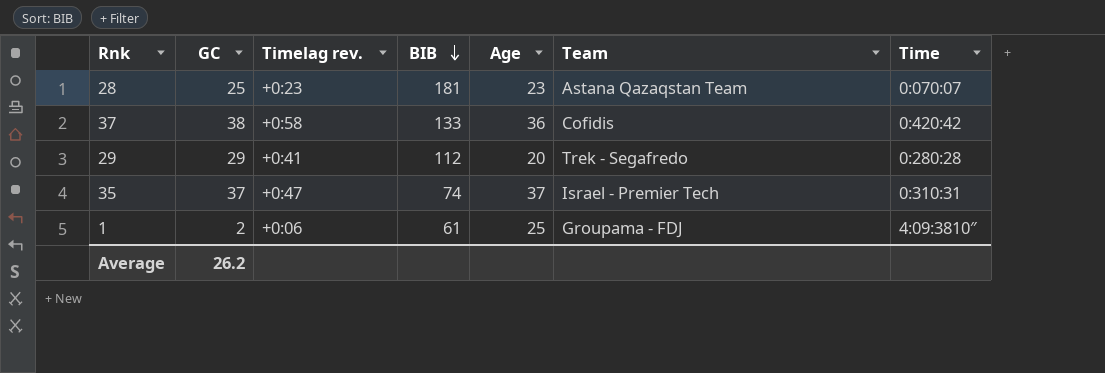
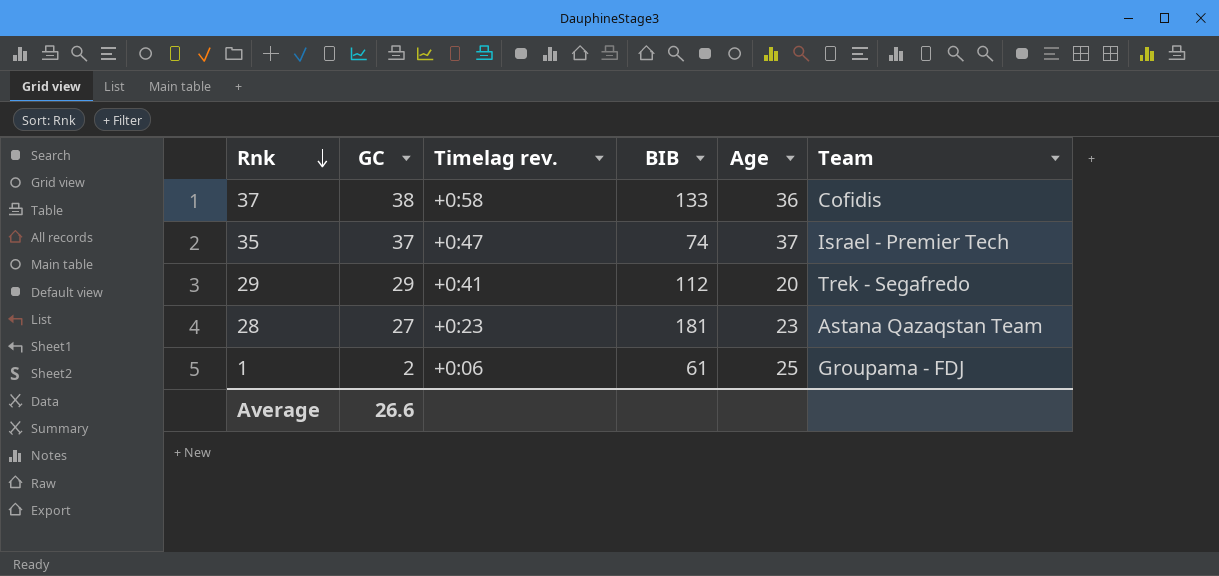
row order: BIB descending -> Rnk descending
column Time | position: 7 -> none
28 | GC: 25 -> 27
Average | GC: 26.2 -> 26.6

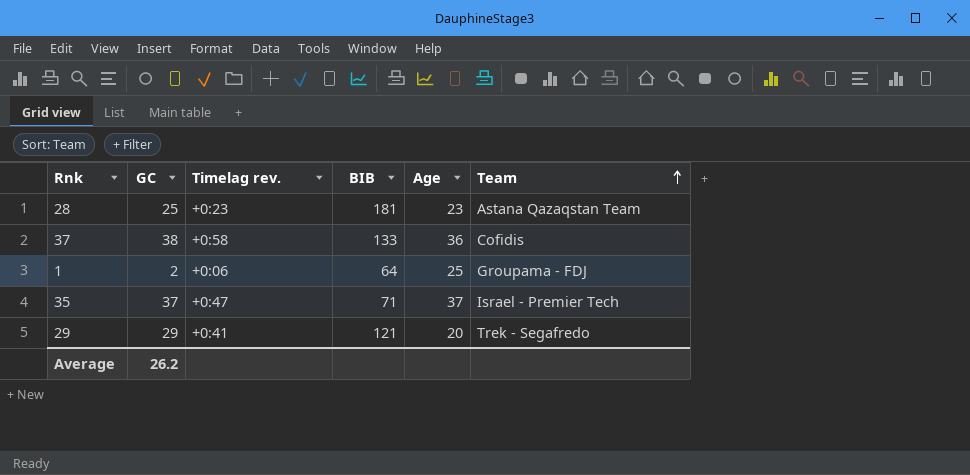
row order: Rnk descending -> Team ascending
28 | GC: 27 -> 25
1 | BIB: 61 -> 64
35 | BIB: 74 -> 71
29 | BIB: 112 -> 121
Average | GC: 26.6 -> 26.2

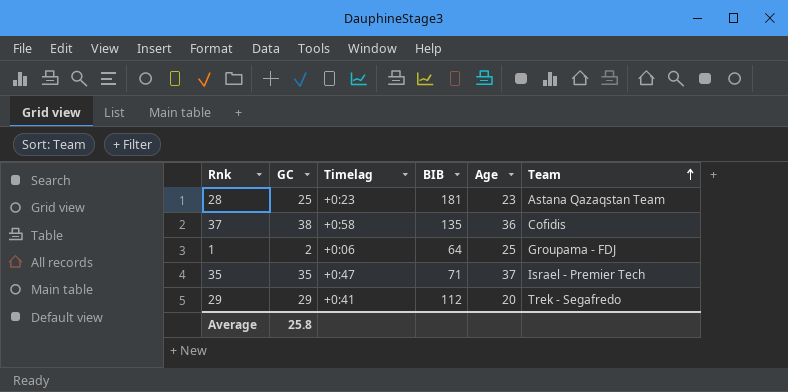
column name: Timelag rev. -> Timelag
37 | BIB: 133 -> 135
35 | GC: 37 -> 35
29 | BIB: 121 -> 112
Average | GC: 26.2 -> 25.8

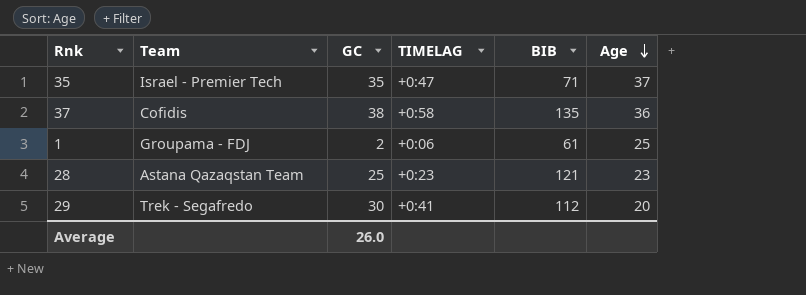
row order: Team ascending -> Age descending
column Team | position: 6 -> 2
column name: Timelag -> TIMELAG
1 | BIB: 64 -> 61
28 | BIB: 181 -> 121
29 | GC: 29 -> 30
Average | GC: 25.8 -> 26.0

